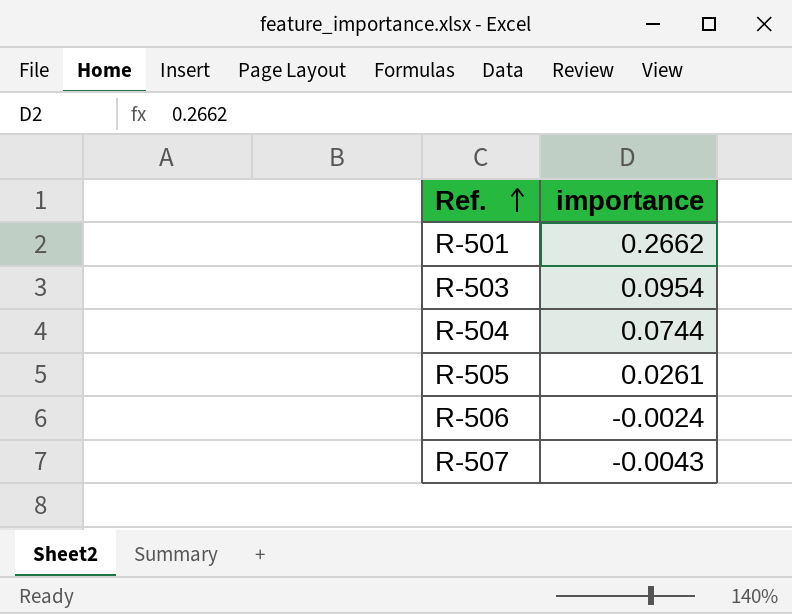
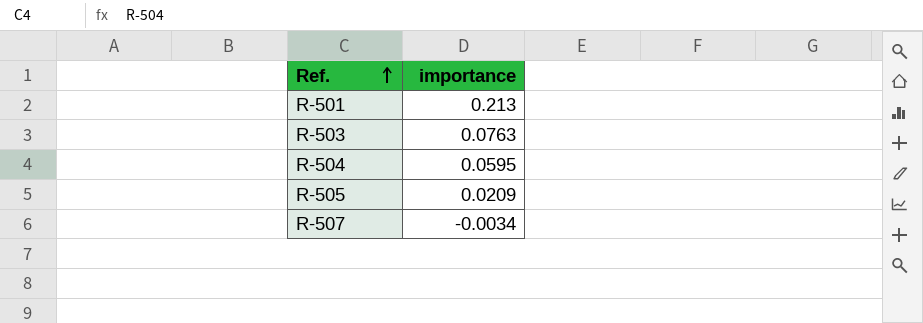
row R-506: -0.0024 -> none
R-501 | importance: 0.2662 -> 0.213
R-503 | importance: 0.0954 -> 0.0763
R-504 | importance: 0.0744 -> 0.0595
R-505 | importance: 0.0261 -> 0.0209
R-507 | importance: -0.0043 -> -0.0034

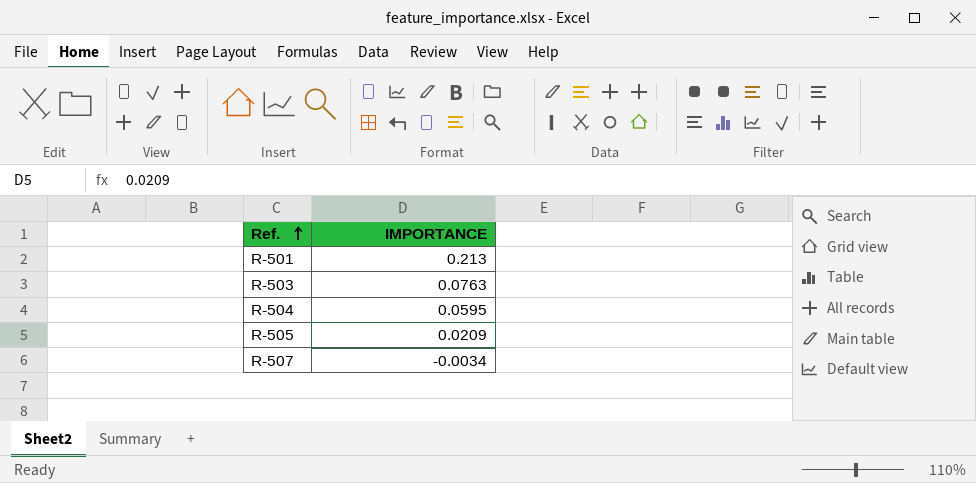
column name: importance -> IMPORTANCE

